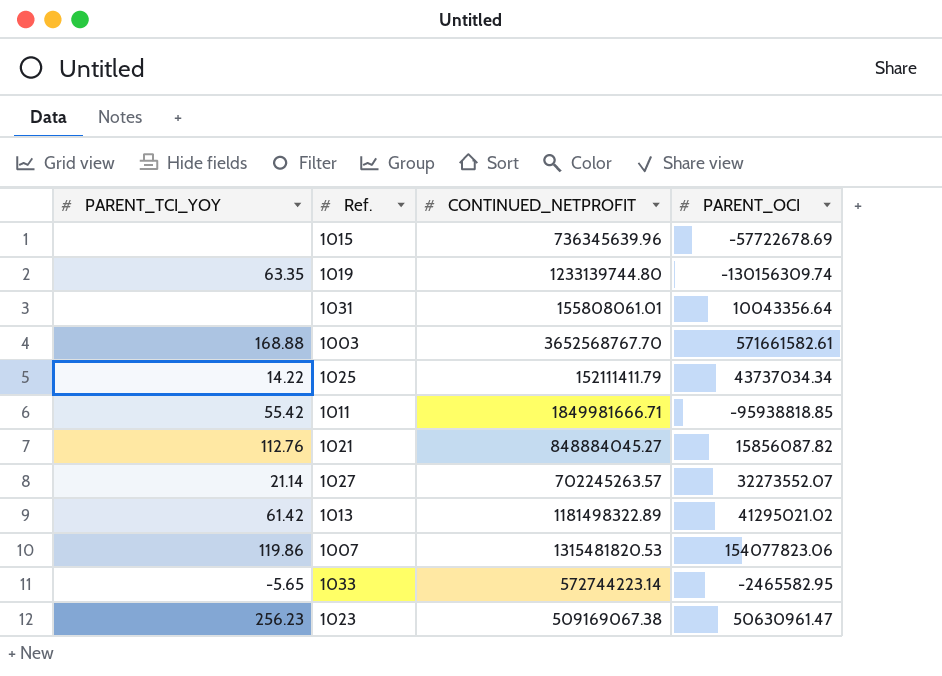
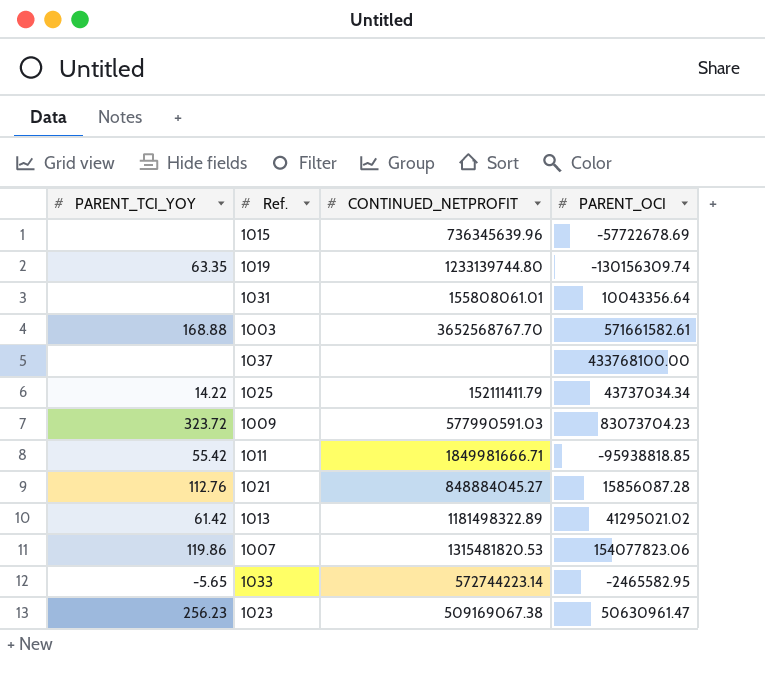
row 1027: 21.14 | 702245263.57 | 32273552.07 -> none
row 1037: none -> none | none | 433768100.00
row 1009: none -> 323.72 | 577990591.03 | 83073704.23
1021 | PARENT_OCI: 15856087.82 -> 15856087.28

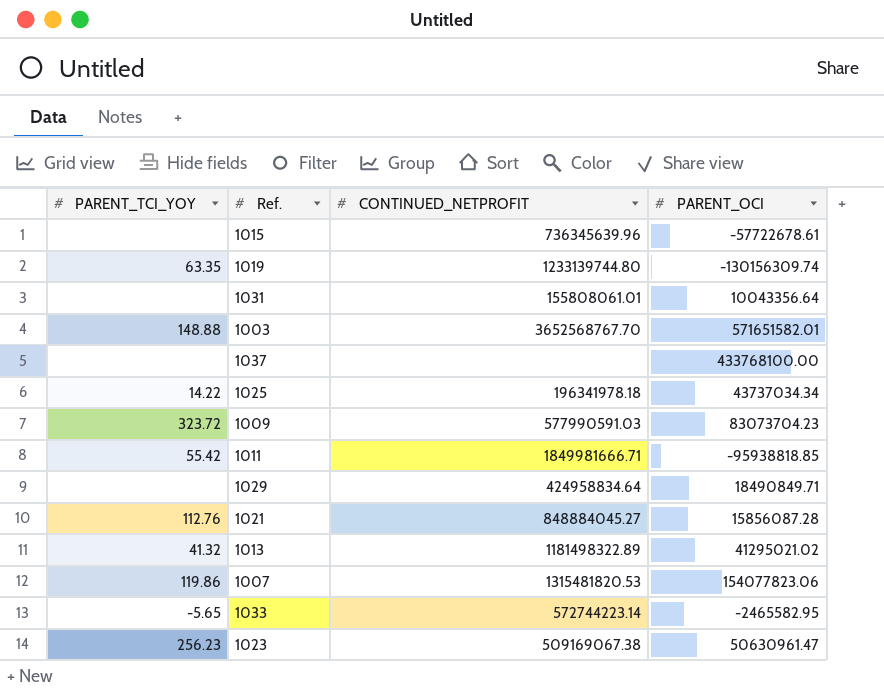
1015 | PARENT_OCI: -57722678.69 -> -57722678.61
1003 | PARENT_TCI_YOY: 168.88 -> 148.88
1003 | PARENT_OCI: 571661582.61 -> 571651582.01
1025 | CONTINUED_NETPROFIT: 152111411.79 -> 196341978.18
row 1029: none -> none | 424958834.64 | 18490849.71
1013 | PARENT_TCI_YOY: 61.42 -> 41.32

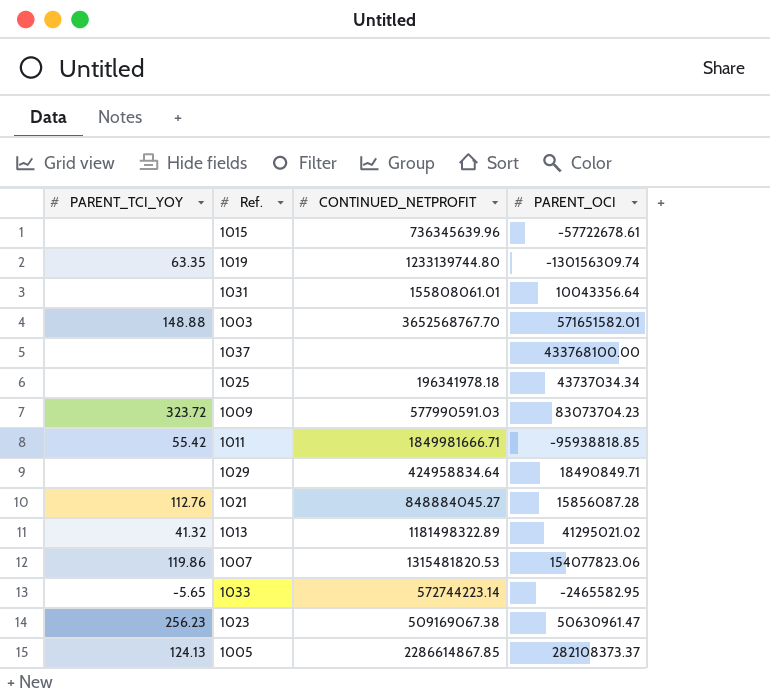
1025 | PARENT_TCI_YOY: 14.22 -> none
row 1005: none -> 124.13 | 2286614867.85 | 282108373.37

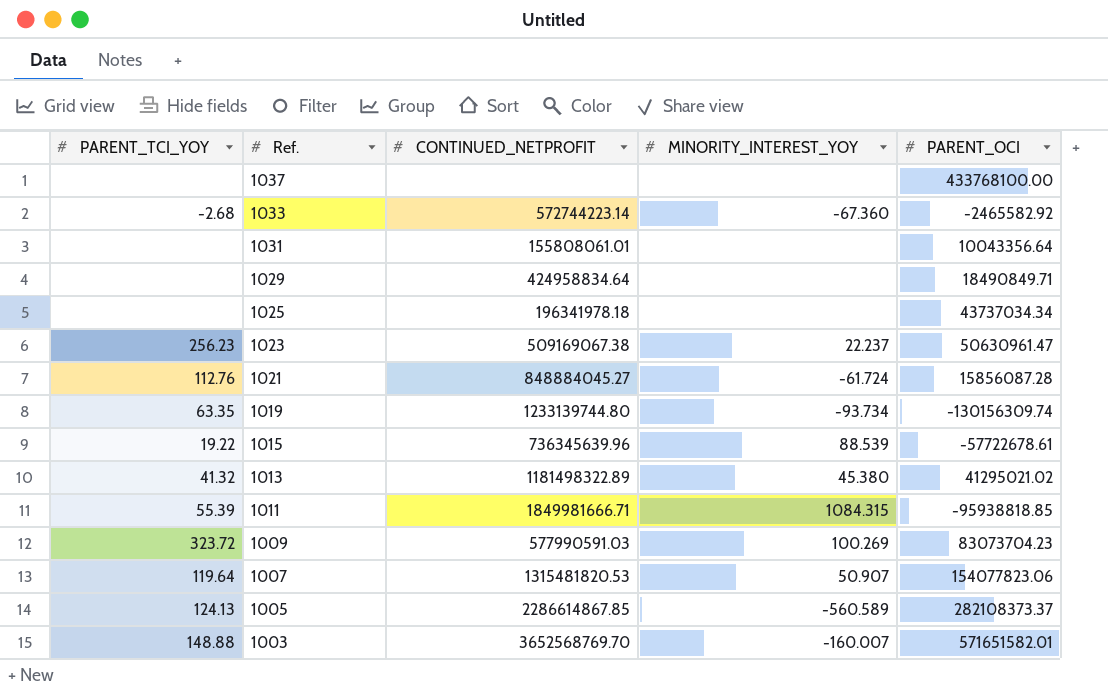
row order: none -> Ref. descending
column MINORITY_INTEREST_YOY | position: none -> 4
1033 | PARENT_TCI_YOY: -5.65 -> -2.68
1033 | PARENT_OCI: -2465582.95 -> -2465582.92
1015 | PARENT_TCI_YOY: none -> 19.22
1011 | PARENT_TCI_YOY: 55.42 -> 55.39
1007 | PARENT_TCI_YOY: 119.86 -> 119.64
1003 | CONTINUED_NETPROFIT: 3652568767.70 -> 3652568769.70

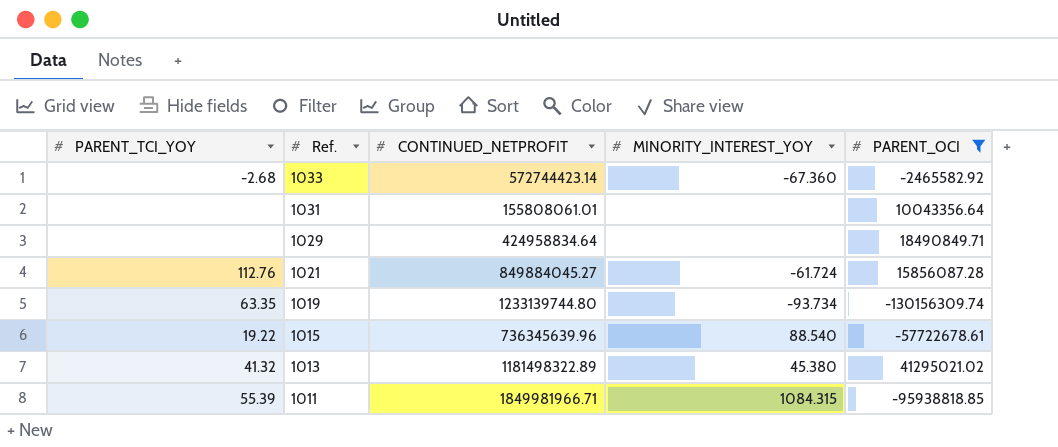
filter: none -> PARENT_OCI <= 41295021.02
1033 | CONTINUED_NETPROFIT: 572744223.14 -> 572744423.14
1021 | CONTINUED_NETPROFIT: 848884045.27 -> 849884045.27
1015 | MINORITY_INTEREST_YOY: 88.539 -> 88.540
1011 | CONTINUED_NETPROFIT: 1849981666.71 -> 1849981966.71

